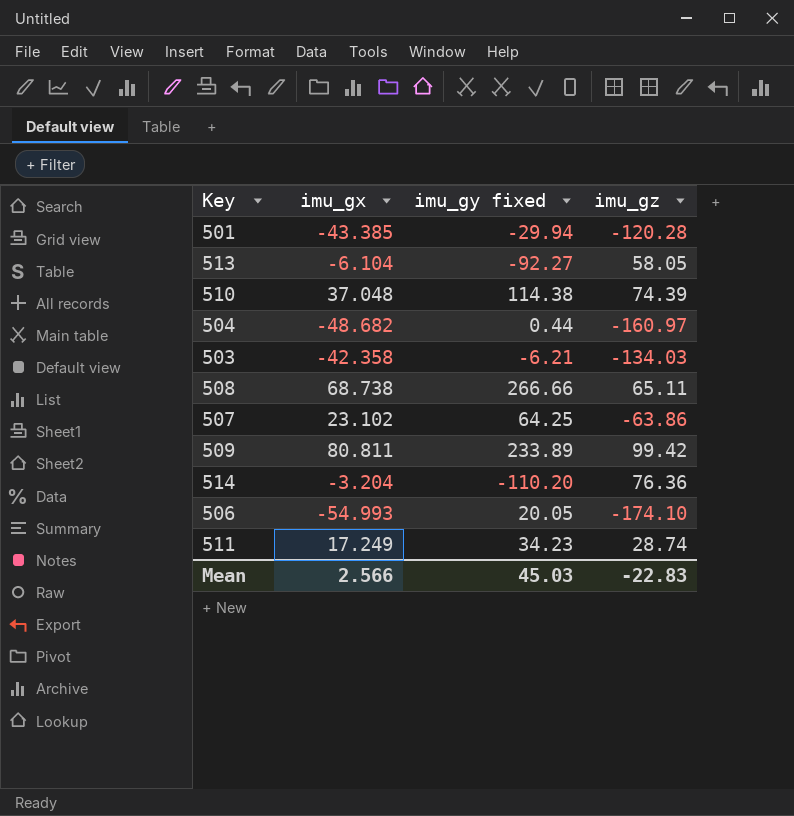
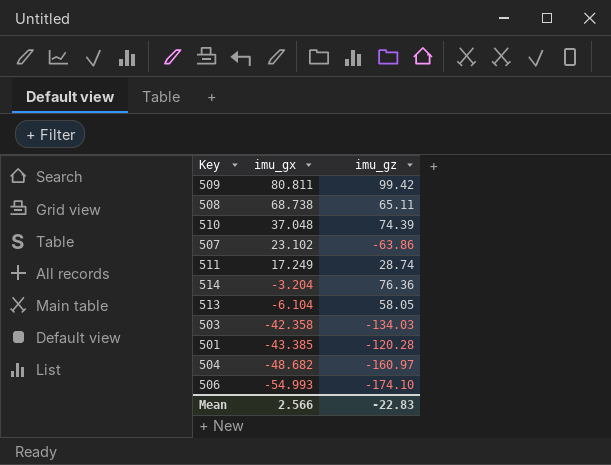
row order: none -> imu_gx descending
column imu_gy fixed | position: 3 -> none

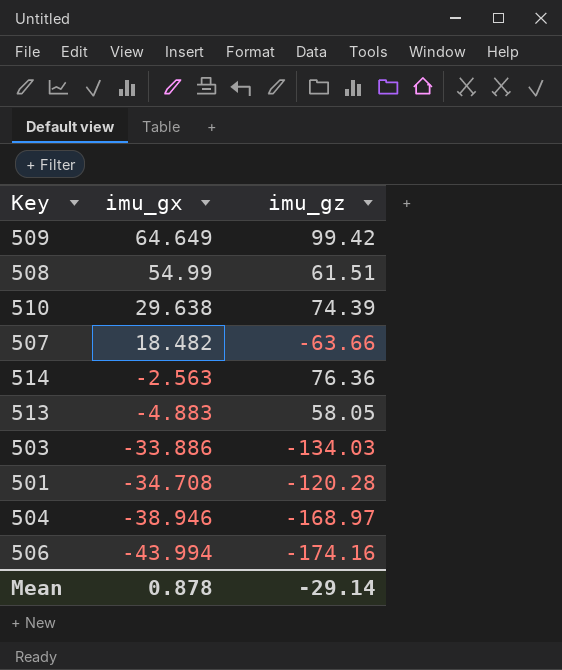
row 511: 17.249 | 28.74 -> none
509 | imu_gx: 80.811 -> 64.649
508 | imu_gx: 68.738 -> 54.99
508 | imu_gz: 65.11 -> 61.51
510 | imu_gx: 37.048 -> 29.638
507 | imu_gx: 23.102 -> 18.482
507 | imu_gz: -63.86 -> -63.66
514 | imu_gx: -3.204 -> -2.563
513 | imu_gx: -6.104 -> -4.883
503 | imu_gx: -42.358 -> -33.886
501 | imu_gx: -43.385 -> -34.708
504 | imu_gx: -48.682 -> -38.946
504 | imu_gz: -160.97 -> -168.97
506 | imu_gx: -54.993 -> -43.994
506 | imu_gz: -174.10 -> -174.16
Mean | imu_gx: 2.566 -> 0.878
Mean | imu_gz: -22.83 -> -29.14

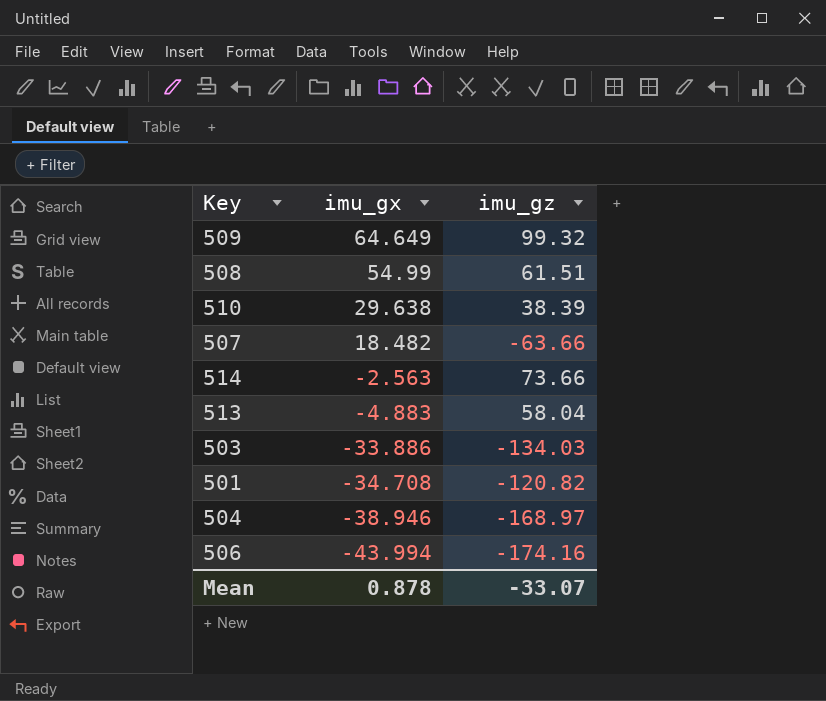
509 | imu_gz: 99.42 -> 99.32
510 | imu_gz: 74.39 -> 38.39
514 | imu_gz: 76.36 -> 73.66
513 | imu_gz: 58.05 -> 58.04
501 | imu_gz: -120.28 -> -120.82
Mean | imu_gz: -29.14 -> -33.07

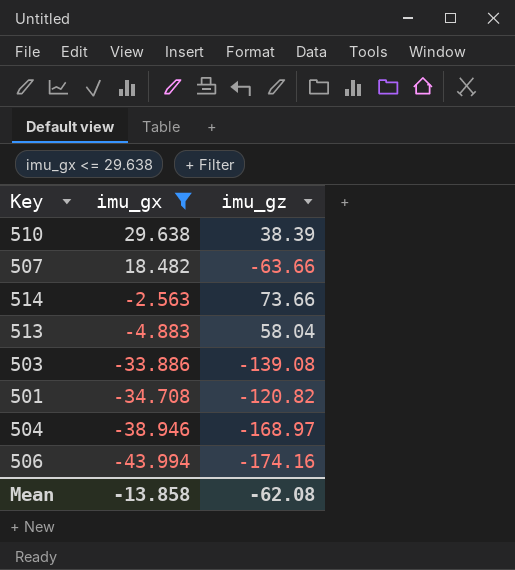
filter: none -> imu_gx <= 29.638
503 | imu_gz: -134.03 -> -139.08
Mean | imu_gx: 0.878 -> -13.858
Mean | imu_gz: -33.07 -> -62.08

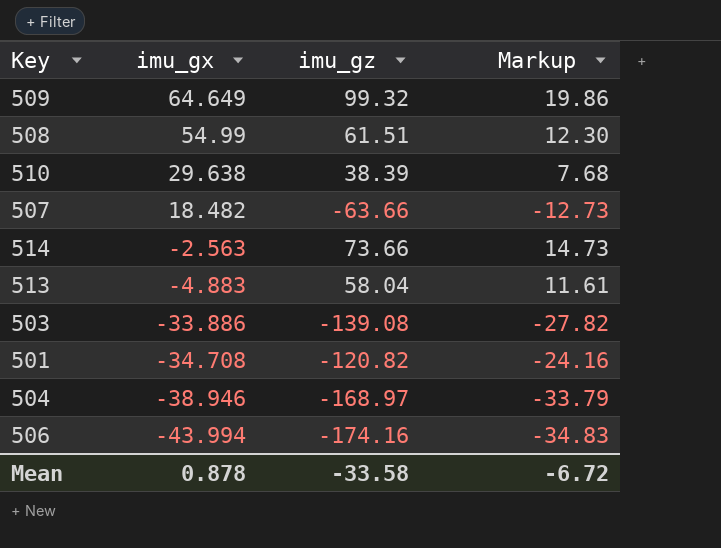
filter: imu_gx <= 29.638 -> none
column Markup | formula: none -> [imu_gz] * 0.2
Mean | imu_gx: -13.858 -> 0.878
Mean | imu_gz: -62.08 -> -33.58

